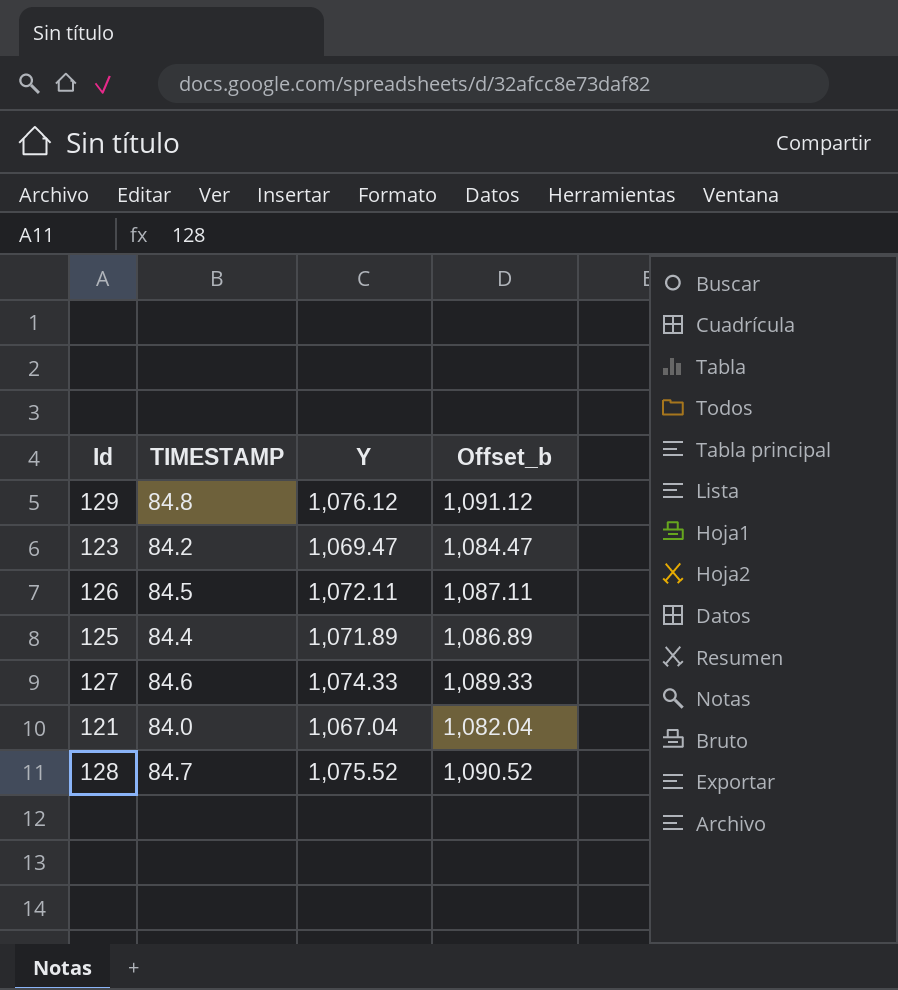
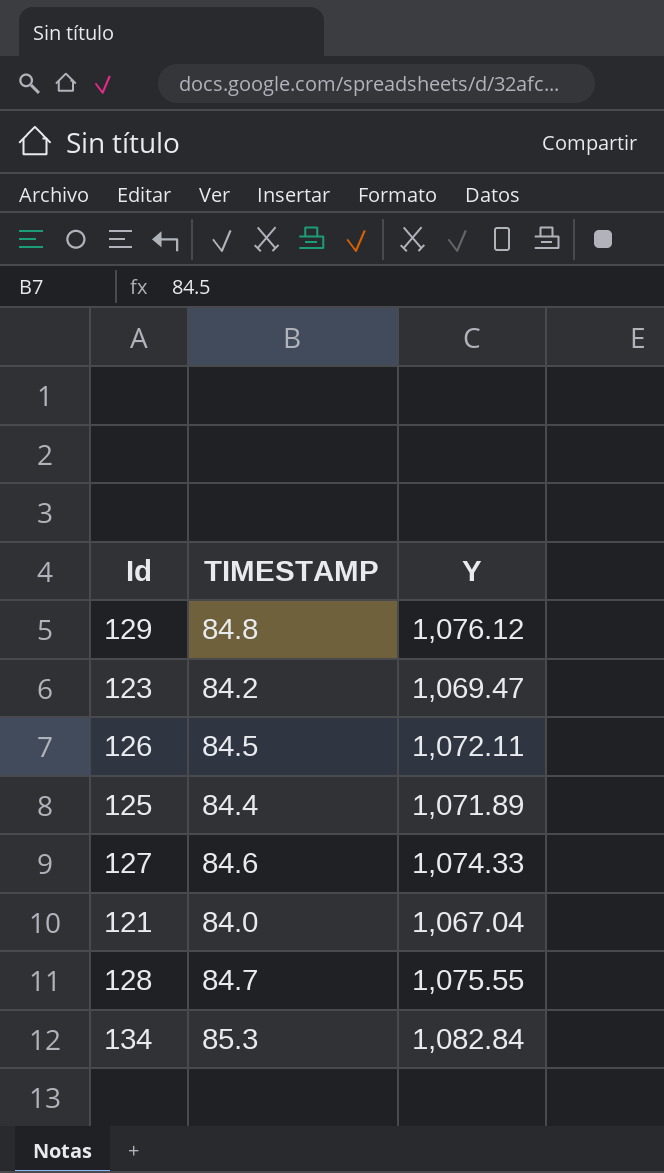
column Offset_b | formula: [Y] + 15 -> none
128 | Y: 1,075.52 -> 1,075.55
row 134: none -> 85.3 | 1,082.84

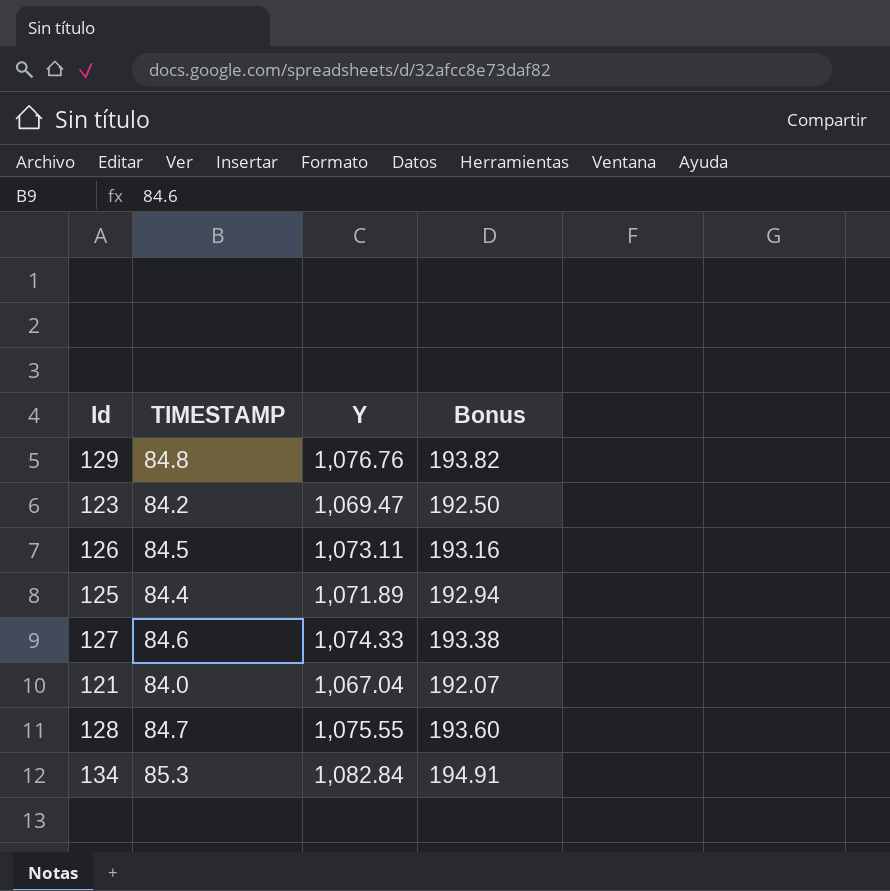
column Bonus | formula: none -> [Y] * 0.18
129 | Y: 1,076.12 -> 1,076.76
126 | Y: 1,072.11 -> 1,073.11

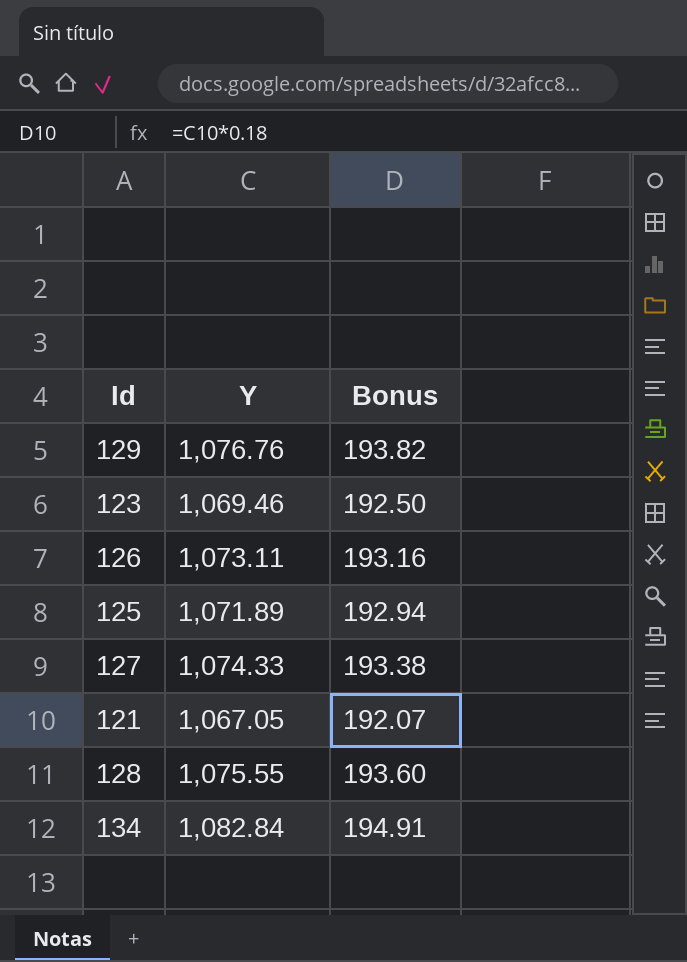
column TIMESTAMP | position: 2 -> none
123 | Y: 1,069.47 -> 1,069.46
121 | Y: 1,067.04 -> 1,067.05

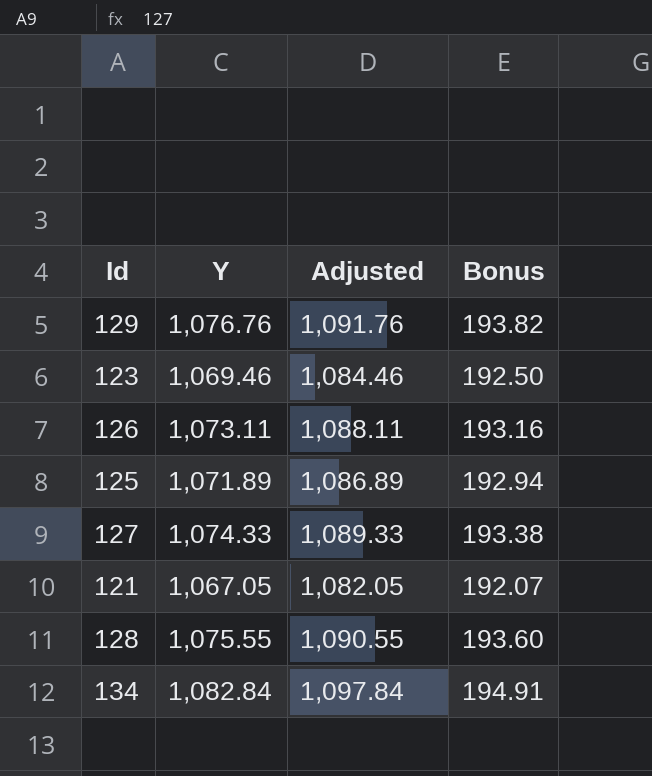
column Adjusted | formula: none -> [Y] + 15

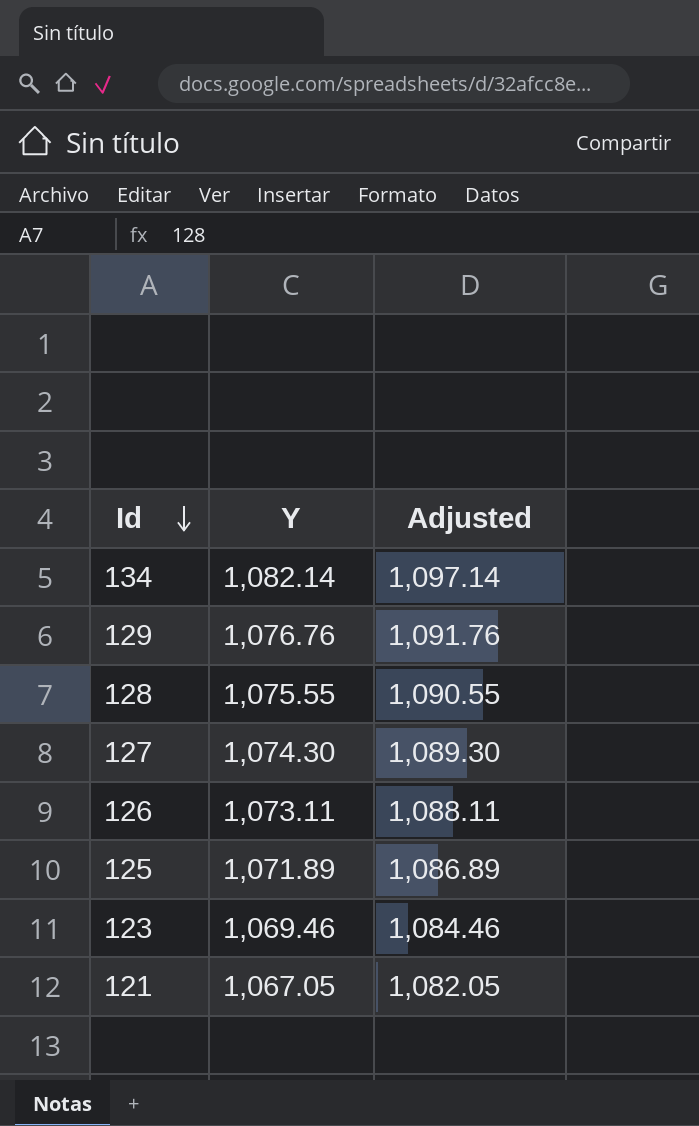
row order: none -> Id descending
column Bonus | formula: [Y] * 0.18 -> none
134 | Y: 1,082.84 -> 1,082.14
134 | Adjusted: 1,097.84 -> 1,097.14
127 | Y: 1,074.33 -> 1,074.30
127 | Adjusted: 1,089.33 -> 1,089.30

